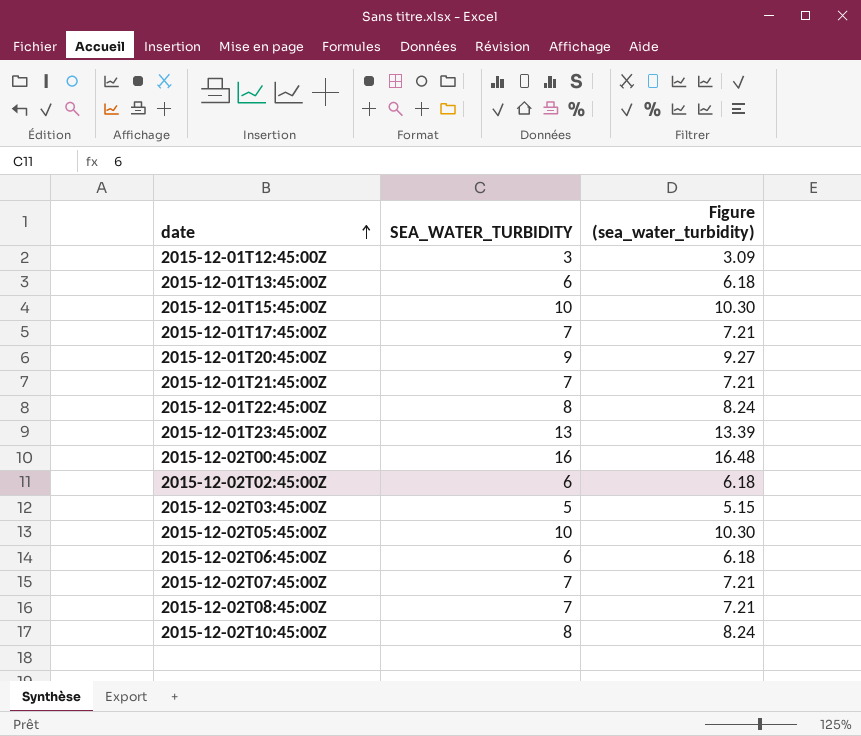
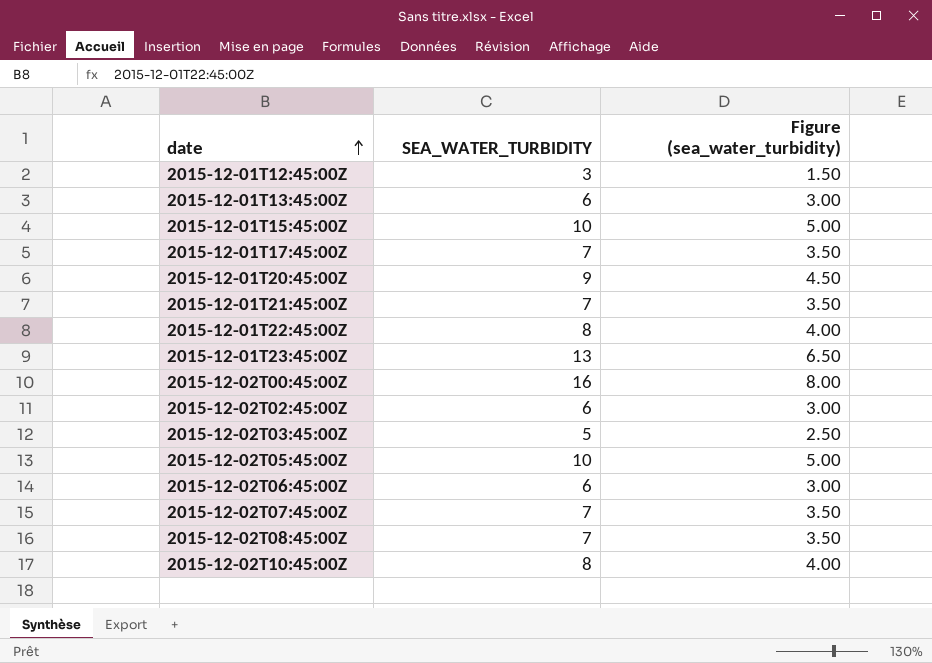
column Figure (sea_water_turbidity) | formula: [SEA_WATER_TURBIDITY] * 1.03 -> [SEA_WATER_TURBIDITY] * 0.5

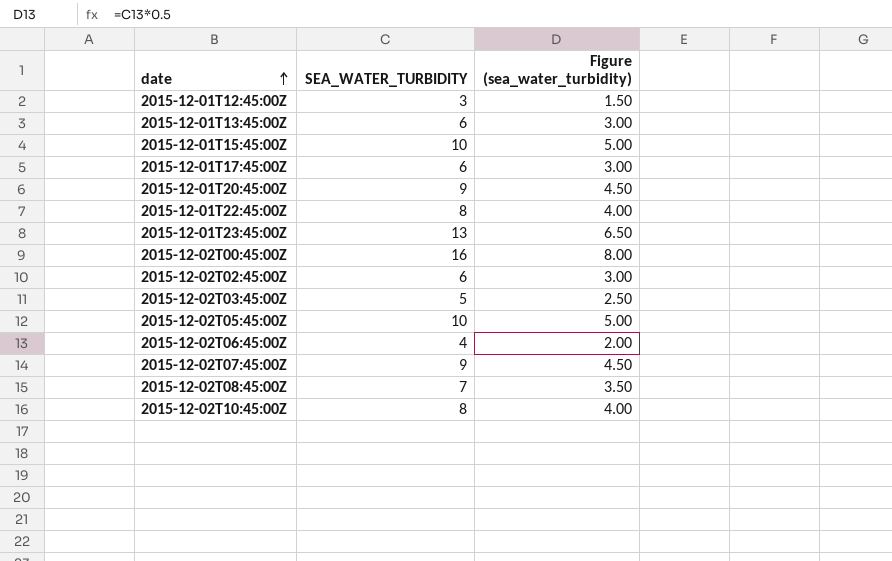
row 2015-12-01T21:45:00Z: 7 | 3.50 -> none
2015-12-01T17:45:00Z | SEA_WATER_TURBIDITY: 7 -> 6
2015-12-01T17:45:00Z | Figure (sea_water_turbidity): 3.50 -> 3.00
2015-12-02T06:45:00Z | SEA_WATER_TURBIDITY: 6 -> 4
2015-12-02T06:45:00Z | Figure (sea_water_turbidity): 3.00 -> 2.00
2015-12-02T07:45:00Z | SEA_WATER_TURBIDITY: 7 -> 9
2015-12-02T07:45:00Z | Figure (sea_water_turbidity): 3.50 -> 4.50

